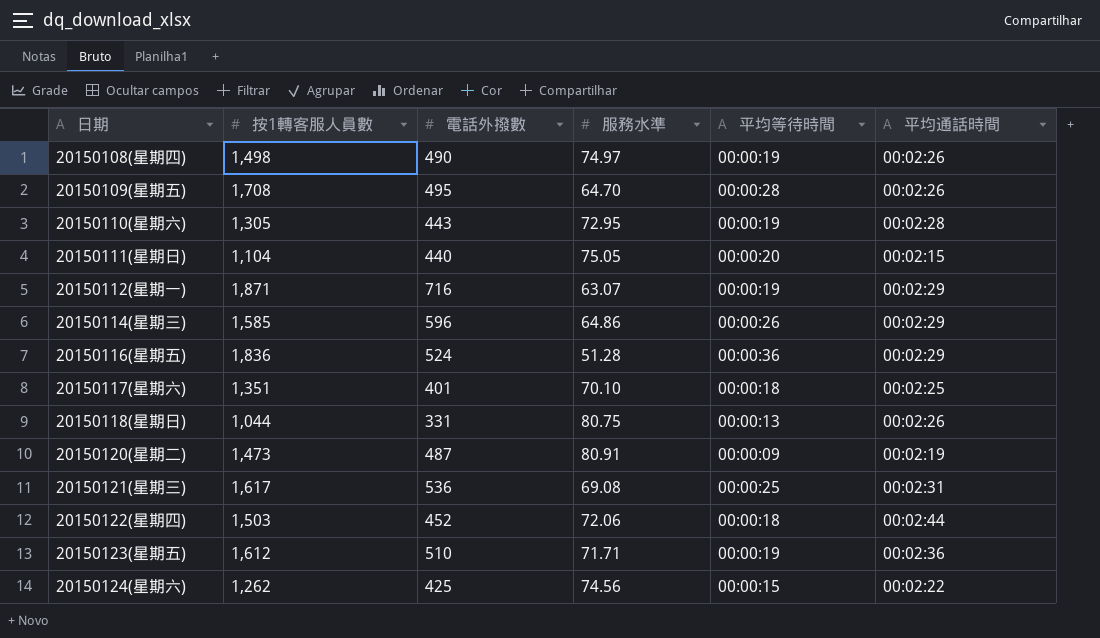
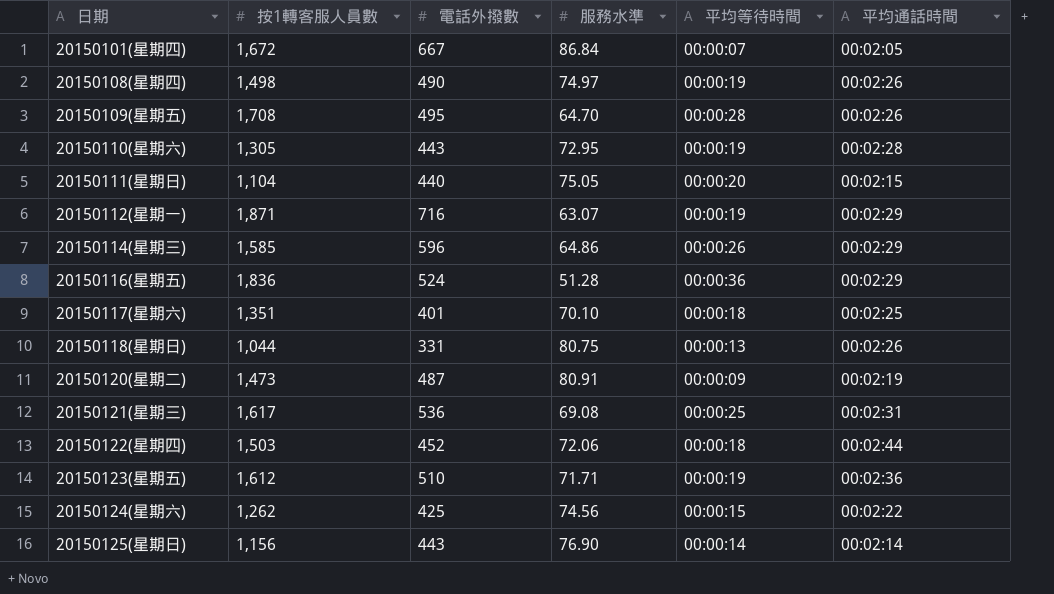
row 20150101(星期四): none -> 1,672 | 667 | 86.84 | 00:00:07 | 00:02:05
row 20150125(星期日): none -> 1,156 | 443 | 76.90 | 00:00:14 | 00:02:14

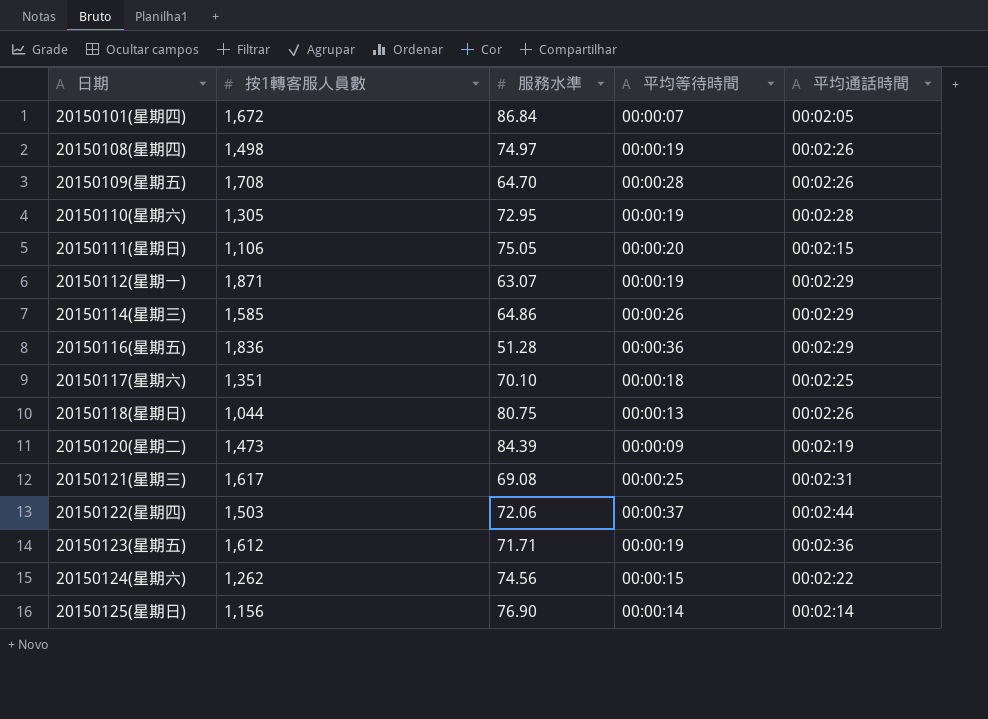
column 電話外撥數 | position: 3 -> none
20150111(星期日) | 按1轉客服人員數: 1,104 -> 1,106
20150120(星期二) | 服務水準: 80.91 -> 84.39
20150122(星期四) | 平均等待時間: 00:00:18 -> 00:00:37

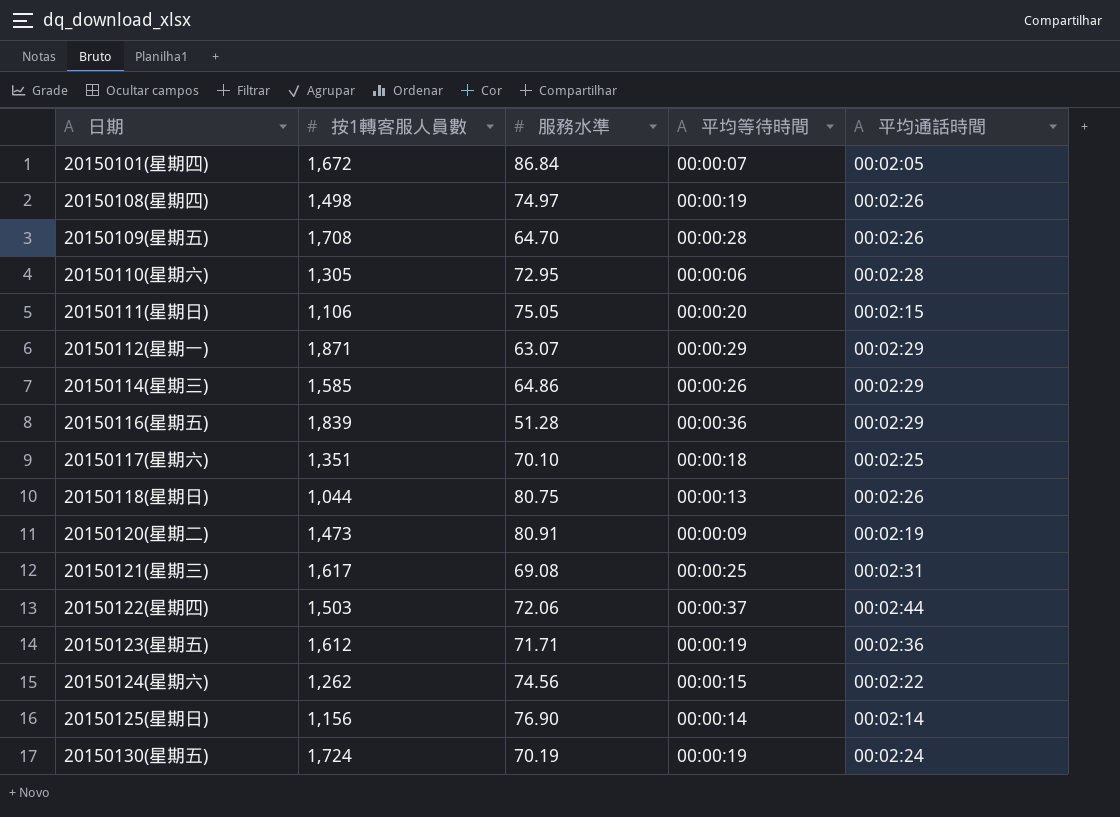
20150110(星期六) | 平均等待時間: 00:00:19 -> 00:00:06
20150112(星期一) | 平均等待時間: 00:00:19 -> 00:00:29
20150116(星期五) | 按1轉客服人員數: 1,836 -> 1,839
20150120(星期二) | 服務水準: 84.39 -> 80.91
row 20150130(星期五): none -> 1,724 | 70.19 | 00:00:19 | 00:02:24

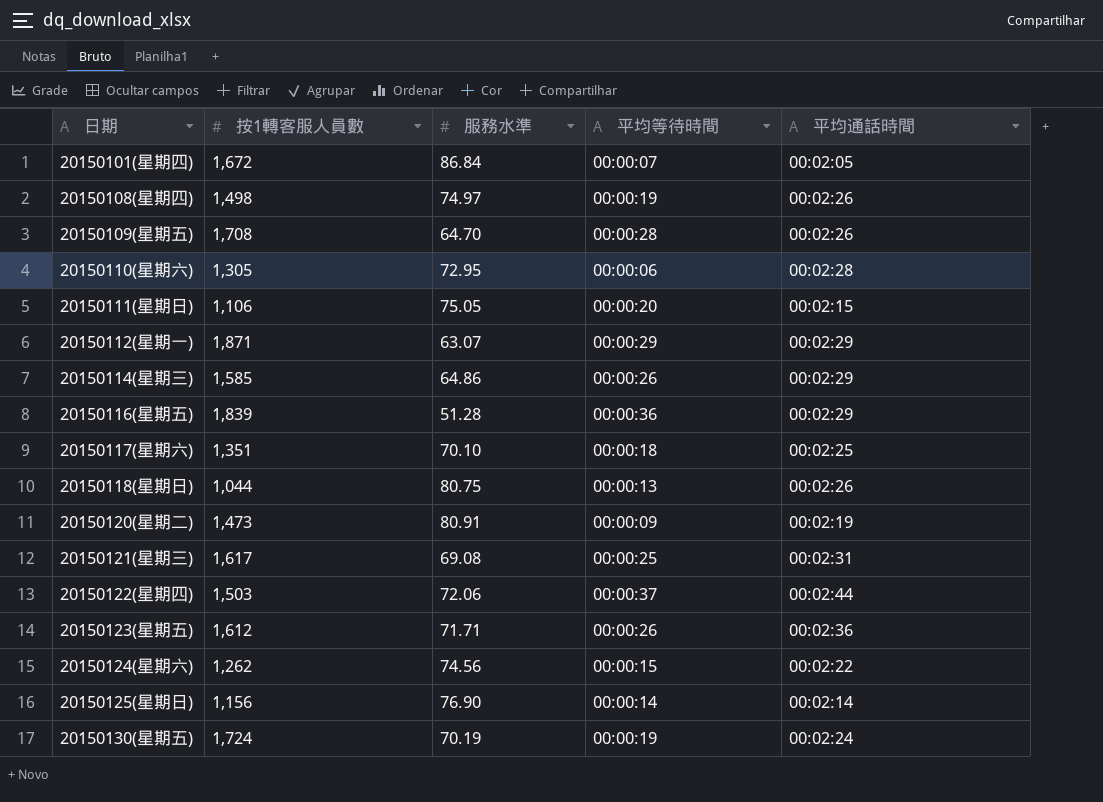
20150123(星期五) | 平均等待時間: 00:00:19 -> 00:00:26

